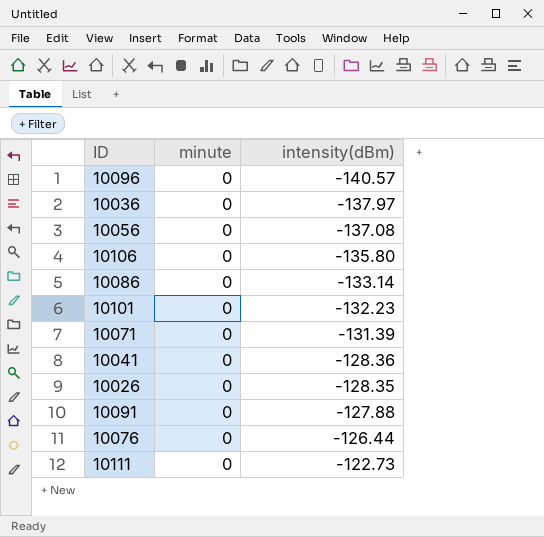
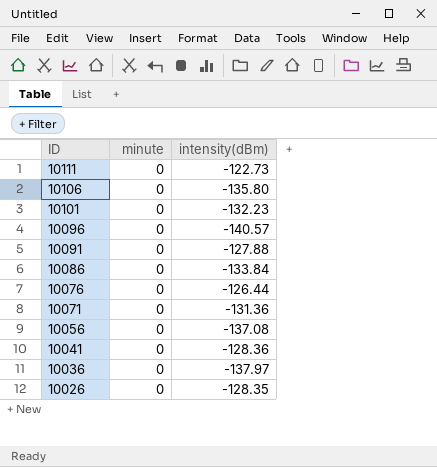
row order: intensity(dBm) ascending -> ID descending
10086 | intensity(dBm): -133.14 -> -133.84
10071 | intensity(dBm): -131.39 -> -131.36

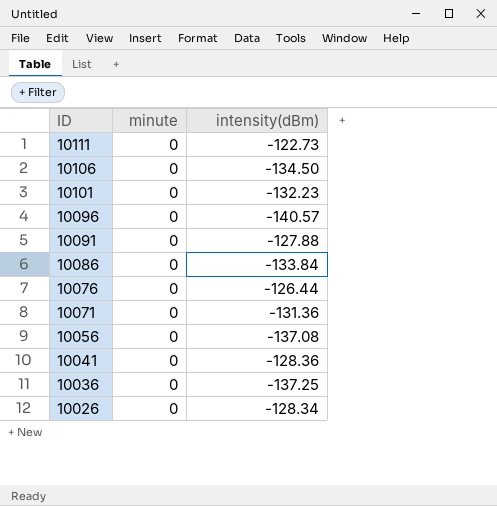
10106 | intensity(dBm): -135.80 -> -134.50
10036 | intensity(dBm): -137.97 -> -137.25
10026 | intensity(dBm): -128.35 -> -128.34

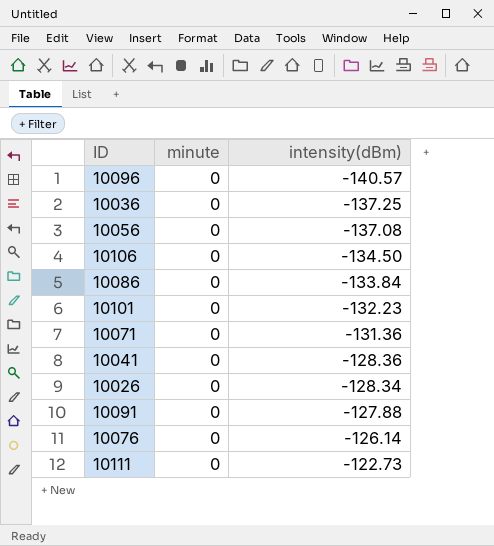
row order: ID descending -> intensity(dBm) ascending
10076 | intensity(dBm): -126.44 -> -126.14

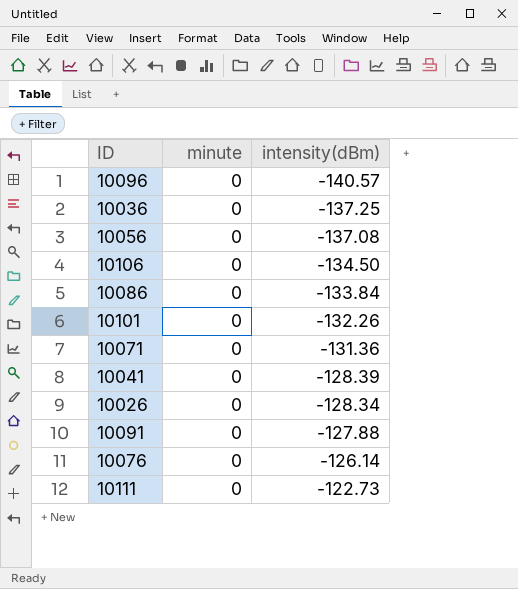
10101 | intensity(dBm): -132.23 -> -132.26
10041 | intensity(dBm): -128.36 -> -128.39

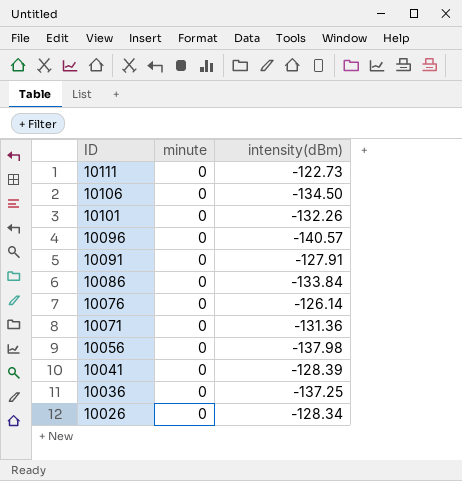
row order: intensity(dBm) ascending -> ID descending
10091 | intensity(dBm): -127.88 -> -127.91
10056 | intensity(dBm): -137.08 -> -137.98

